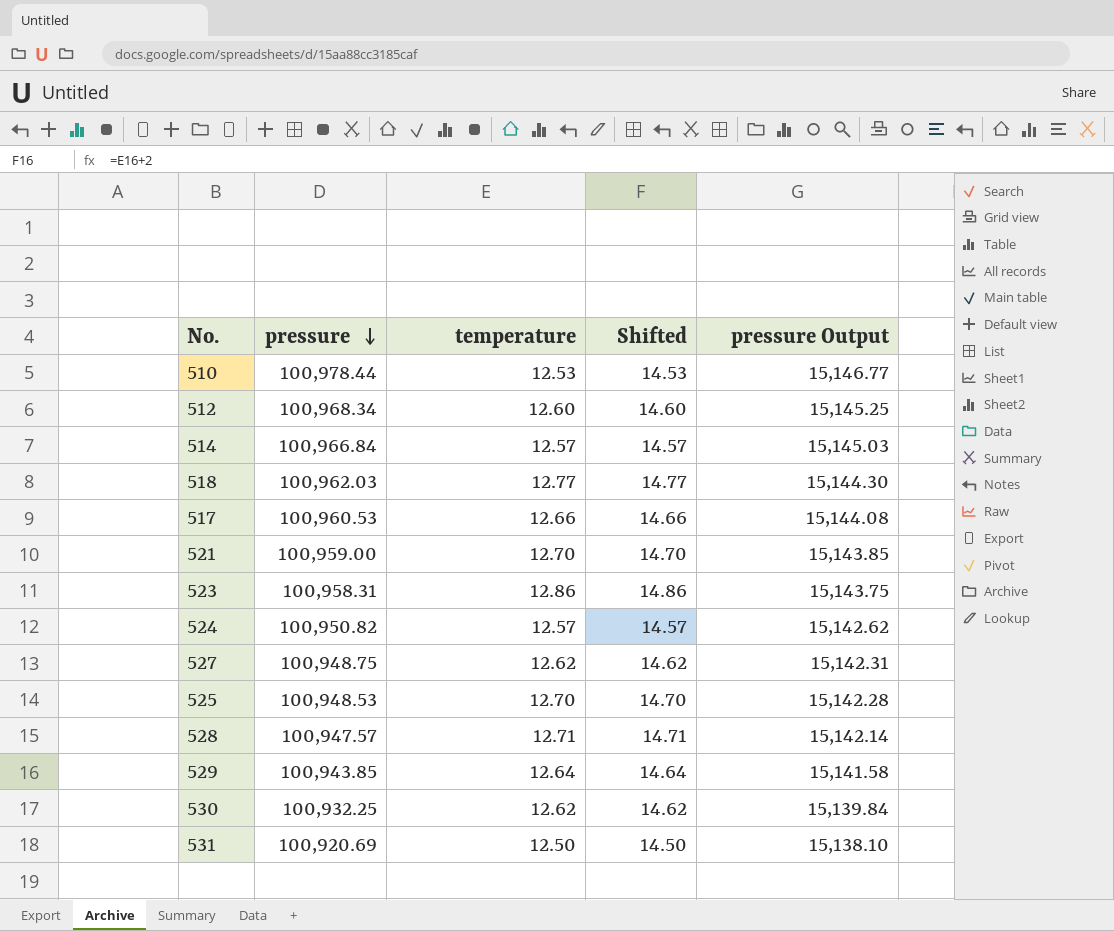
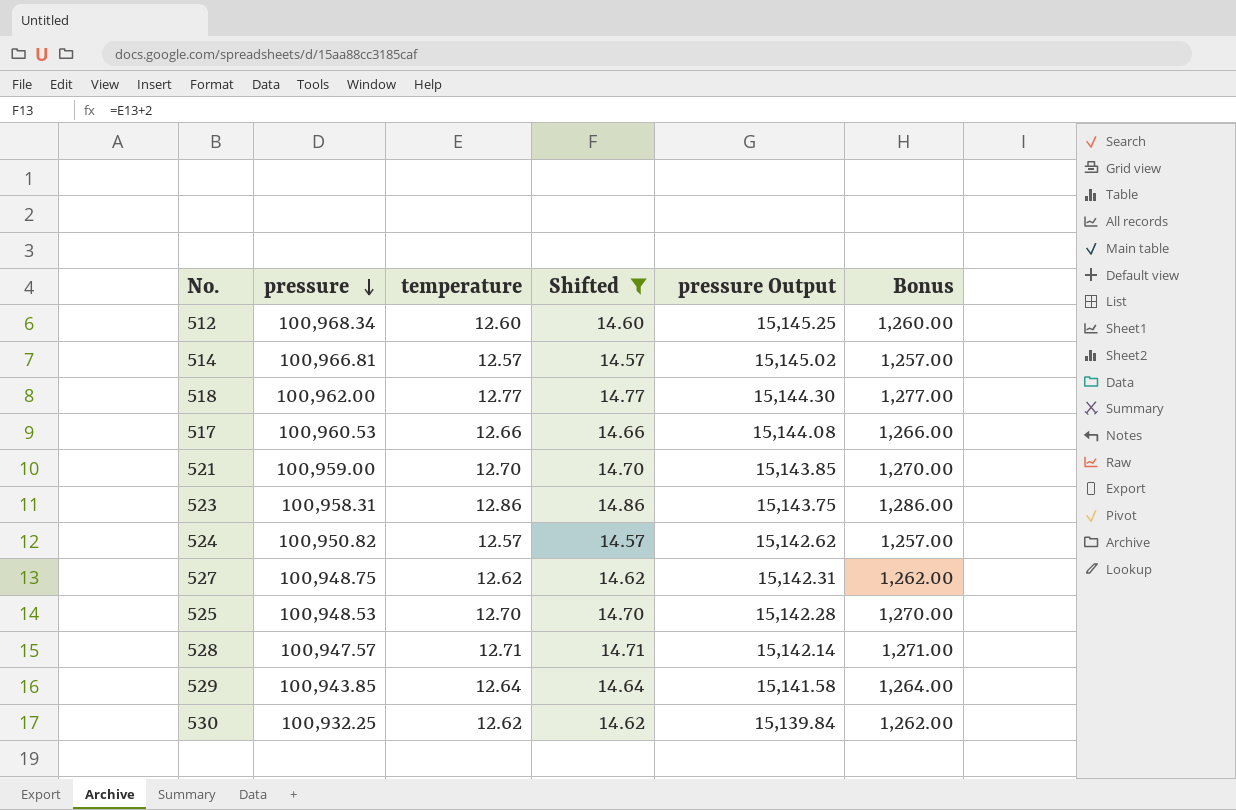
filter: none -> Shifted >= 14.57
column Bonus | formula: none -> [temperature] * 100
514 | pressure: 100,966.84 -> 100,966.81
514 | pressure Output: 15,145.03 -> 15,145.02
518 | pressure: 100,962.03 -> 100,962.00

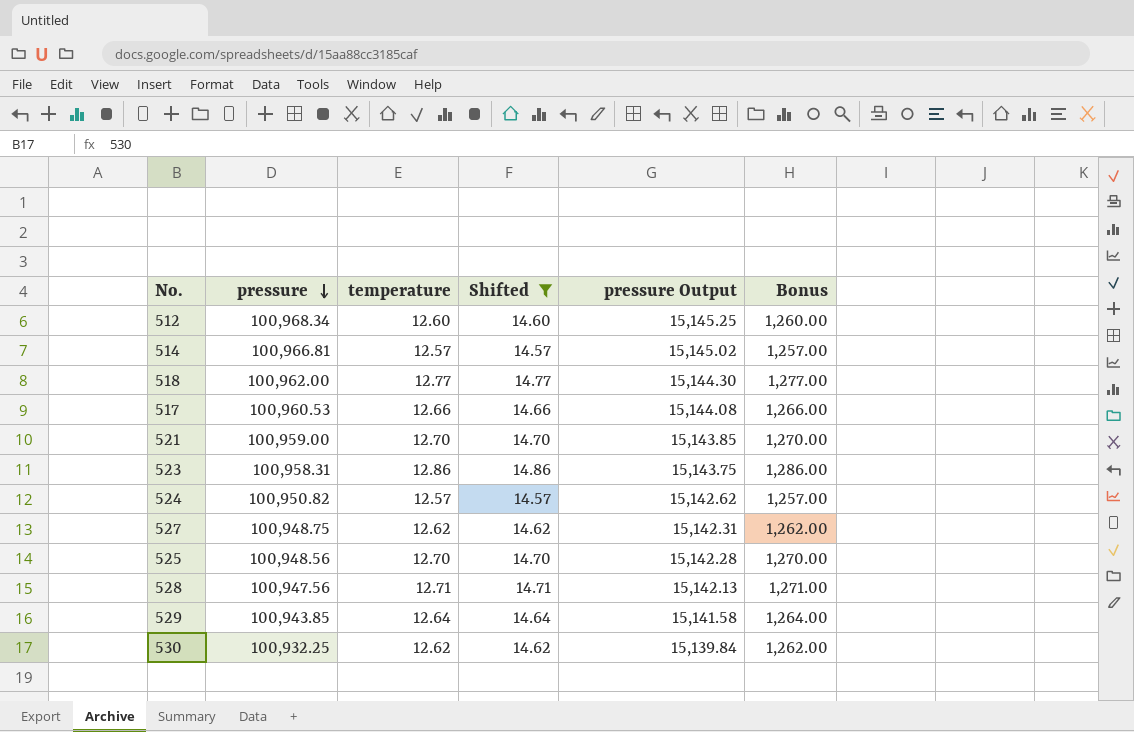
525 | pressure: 100,948.53 -> 100,948.56
528 | pressure: 100,947.57 -> 100,947.56
528 | pressure Output: 15,142.14 -> 15,142.13

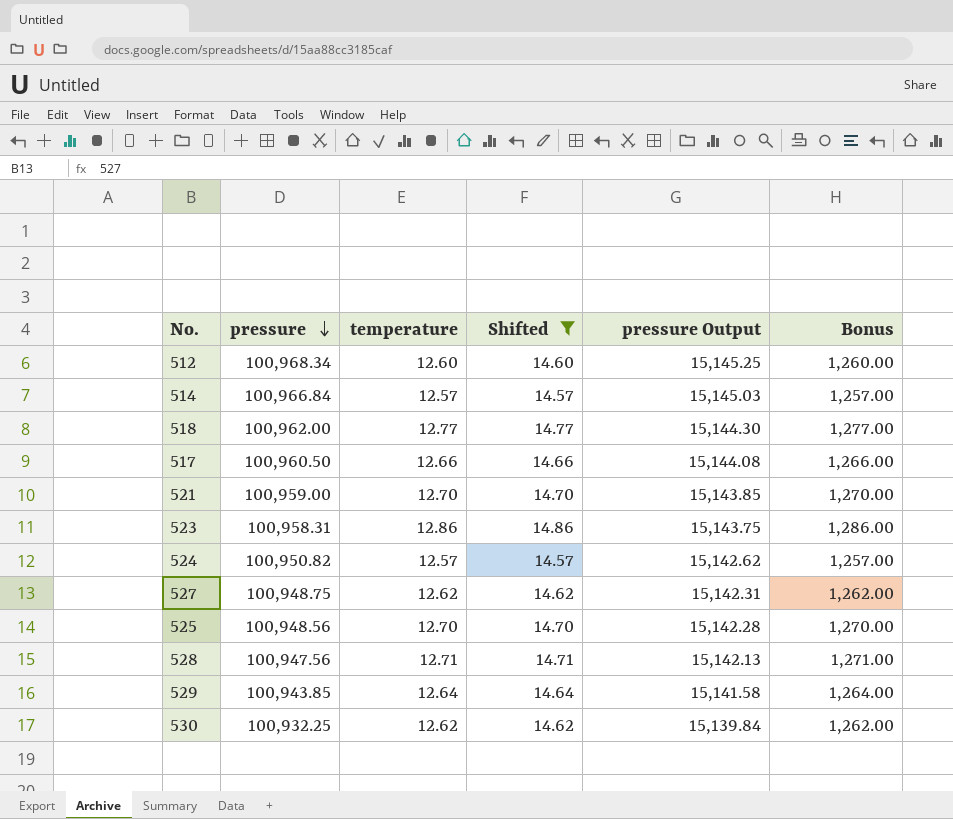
514 | pressure: 100,966.81 -> 100,966.84
514 | pressure Output: 15,145.02 -> 15,145.03
517 | pressure: 100,960.53 -> 100,960.50

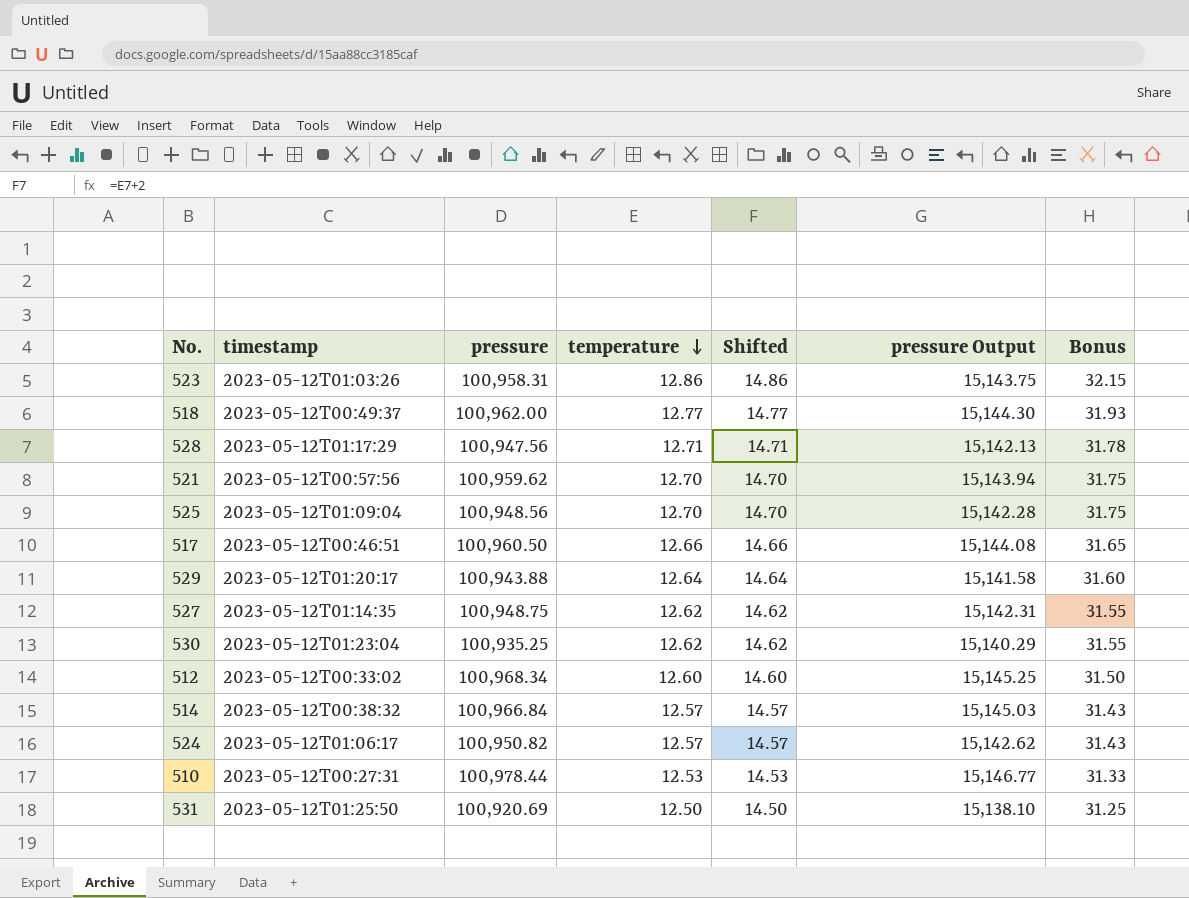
filter: Shifted >= 14.57 -> none
row order: pressure descending -> temperature descending
column timestamp | position: none -> 2
column Bonus | formula: [temperature] * 100 -> [temperature] * 2.5
521 | pressure: 100,959.00 -> 100,959.62
521 | pressure Output: 15,143.85 -> 15,143.94
529 | pressure: 100,943.85 -> 100,943.88
530 | pressure: 100,932.25 -> 100,935.25
530 | pressure Output: 15,139.84 -> 15,140.29

